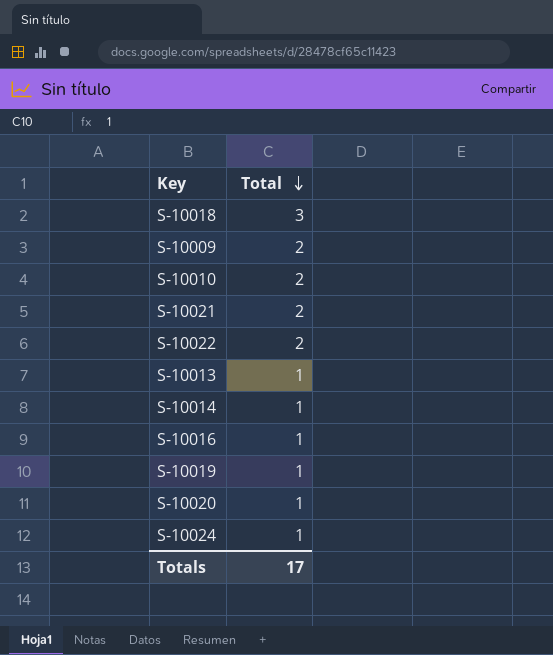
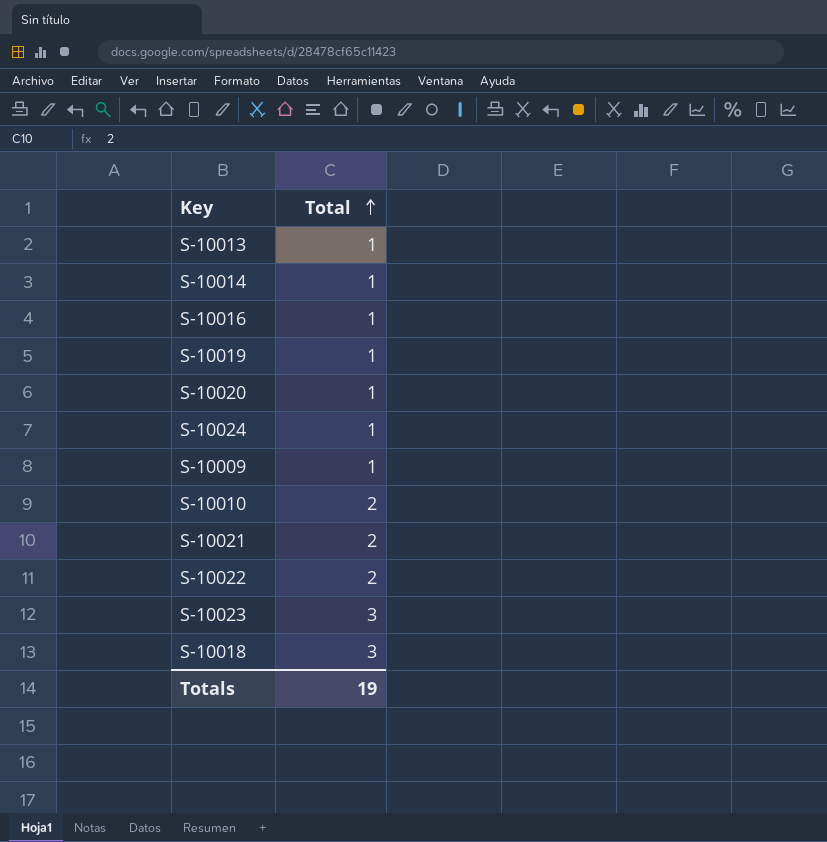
row order: Total descending -> Total ascending
S-10009 | Total: 2 -> 1
row S-10023: none -> 3
Totals | Total: 17 -> 19

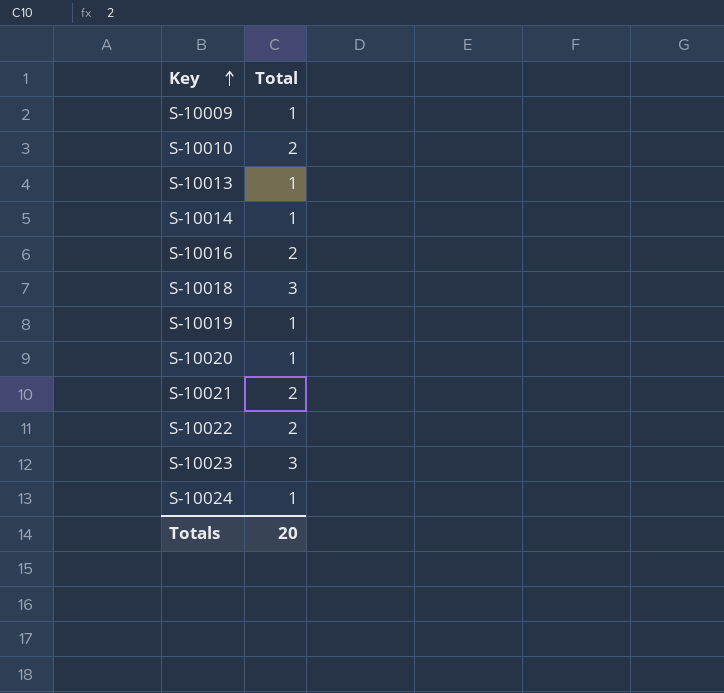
row order: Total ascending -> Key ascending
S-10016 | Total: 1 -> 2
Totals | Total: 19 -> 20

